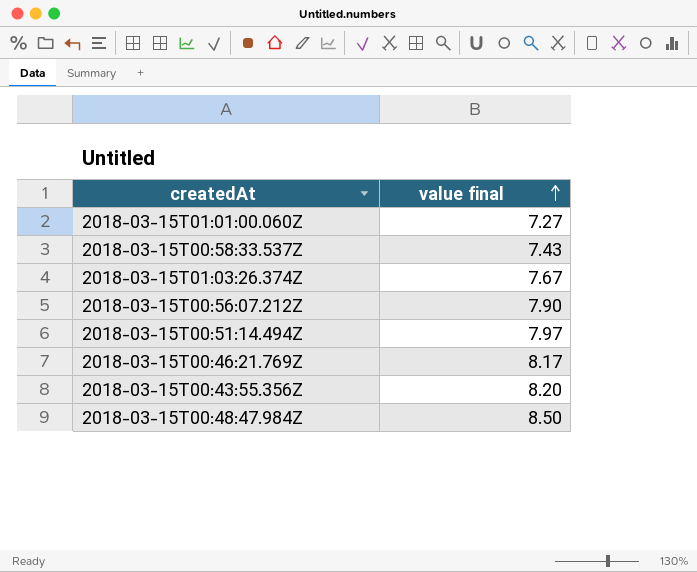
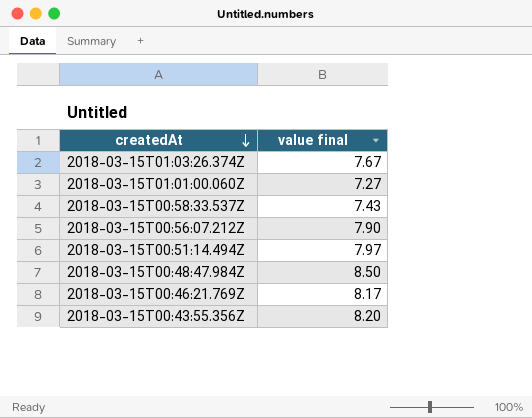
row order: value final ascending -> createdAt descending

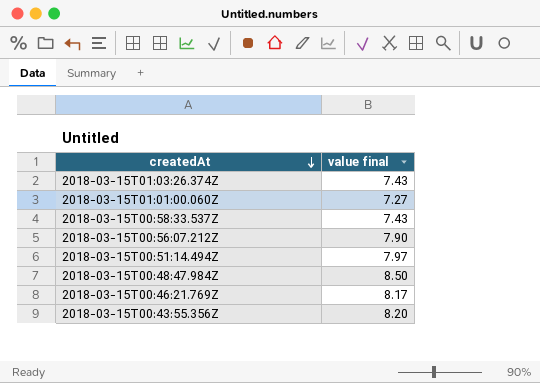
2018-03-15T01:03:26.374Z | value final: 7.67 -> 7.43

